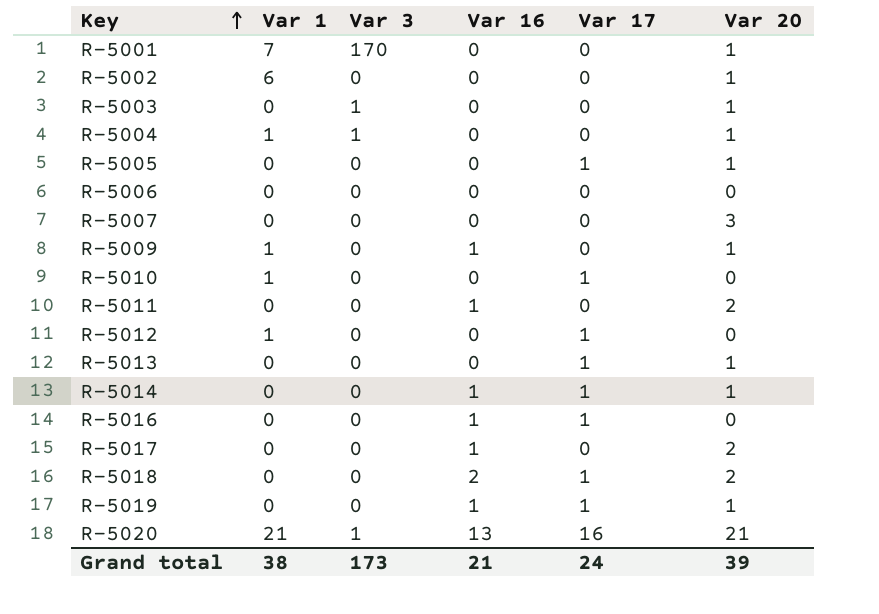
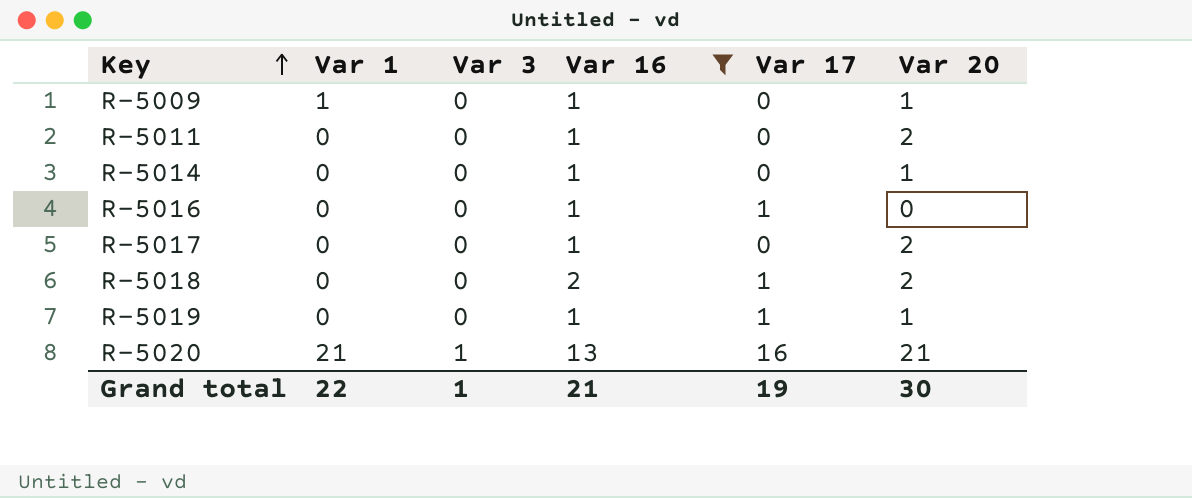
filter: none -> Var 16 != 0
R-5014 | Var 17: 1 -> 0
Grand total | Var 1: 38 -> 22
Grand total | Var 3: 173 -> 1
Grand total | Var 17: 24 -> 19
Grand total | Var 20: 39 -> 30

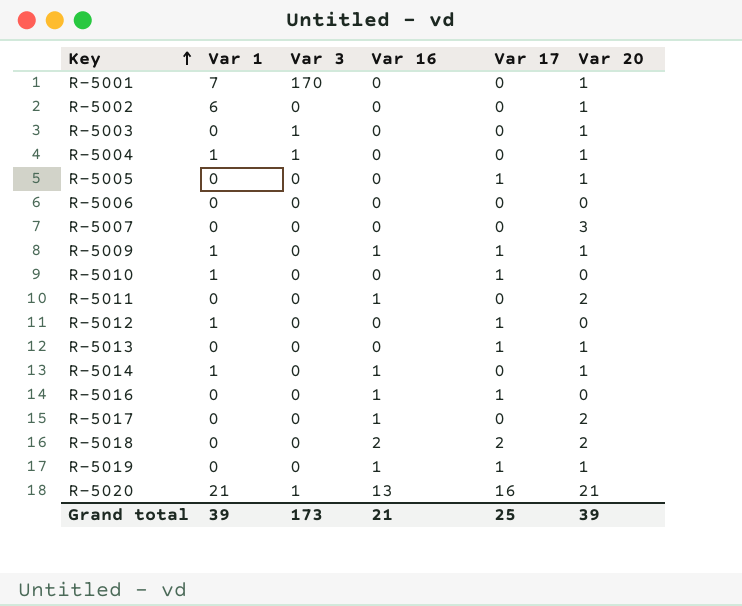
filter: Var 16 != 0 -> none
R-5009 | Var 17: 0 -> 1
R-5014 | Var 1: 0 -> 1
R-5018 | Var 17: 1 -> 2
Grand total | Var 1: 22 -> 39
Grand total | Var 3: 1 -> 173
Grand total | Var 17: 19 -> 25
Grand total | Var 20: 30 -> 39

